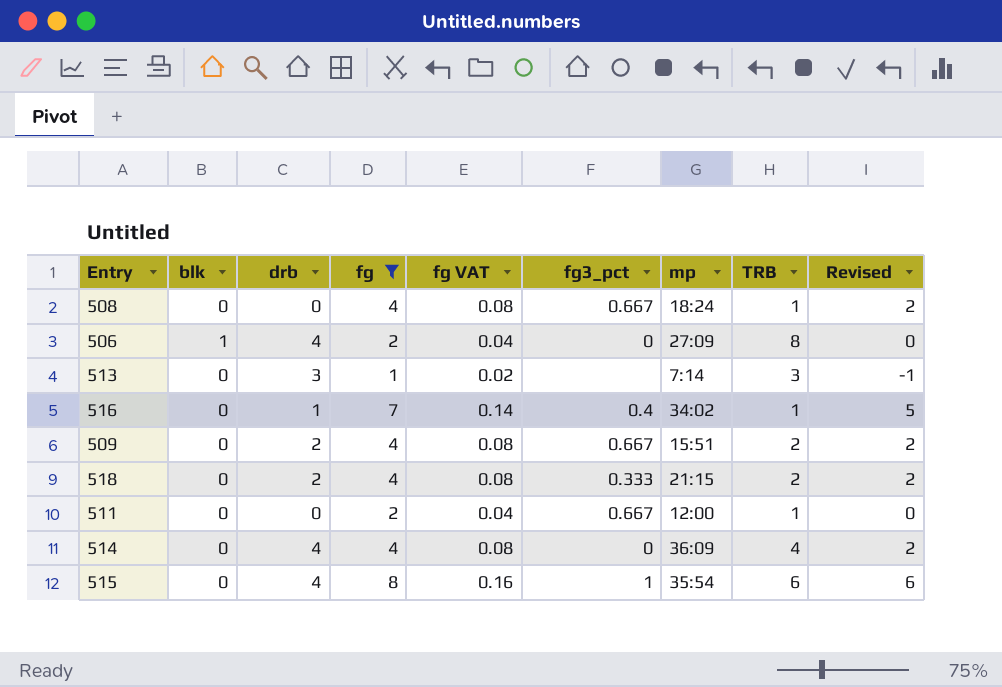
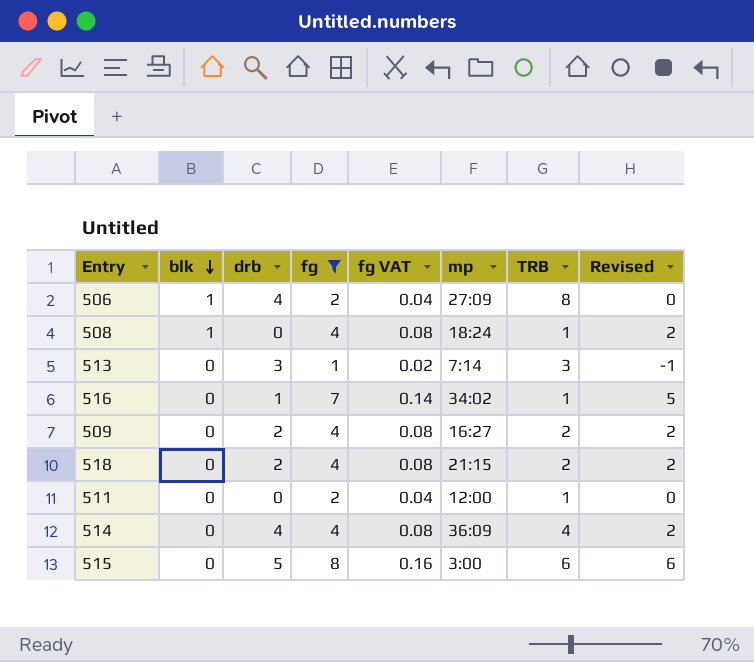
row order: none -> blk descending
column fg3_pct | position: 6 -> none
508 | blk: 0 -> 1
509 | mp: 15:51 -> 16:27
515 | drb: 4 -> 5
515 | mp: 35:54 -> 3:00

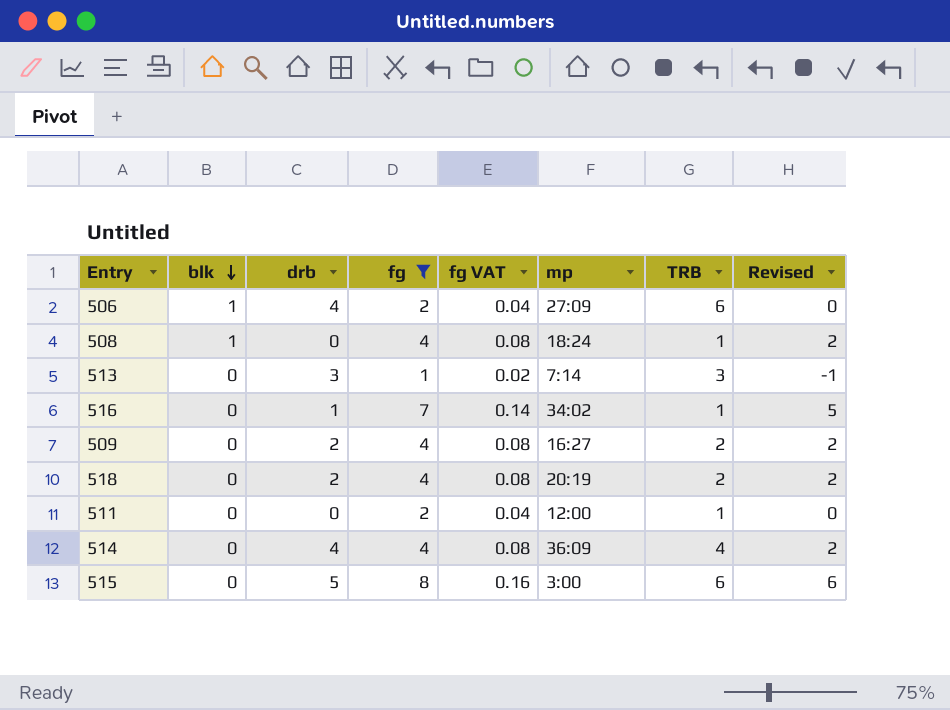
506 | TRB: 8 -> 6
518 | mp: 21:15 -> 20:19

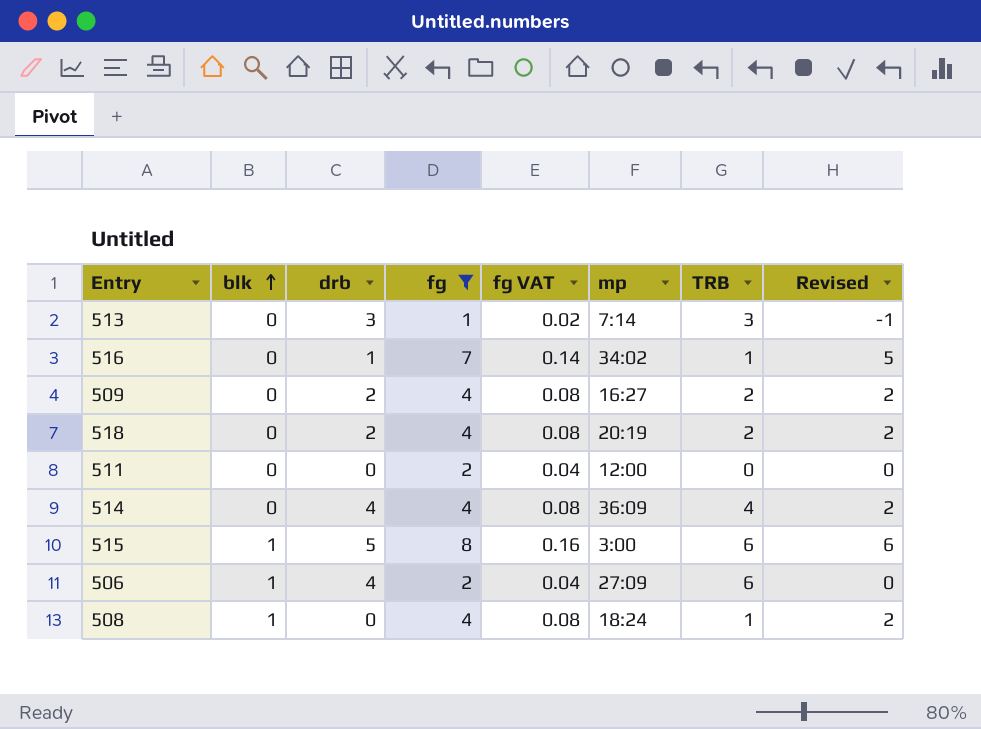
row order: blk descending -> blk ascending
511 | TRB: 1 -> 0
515 | blk: 0 -> 1

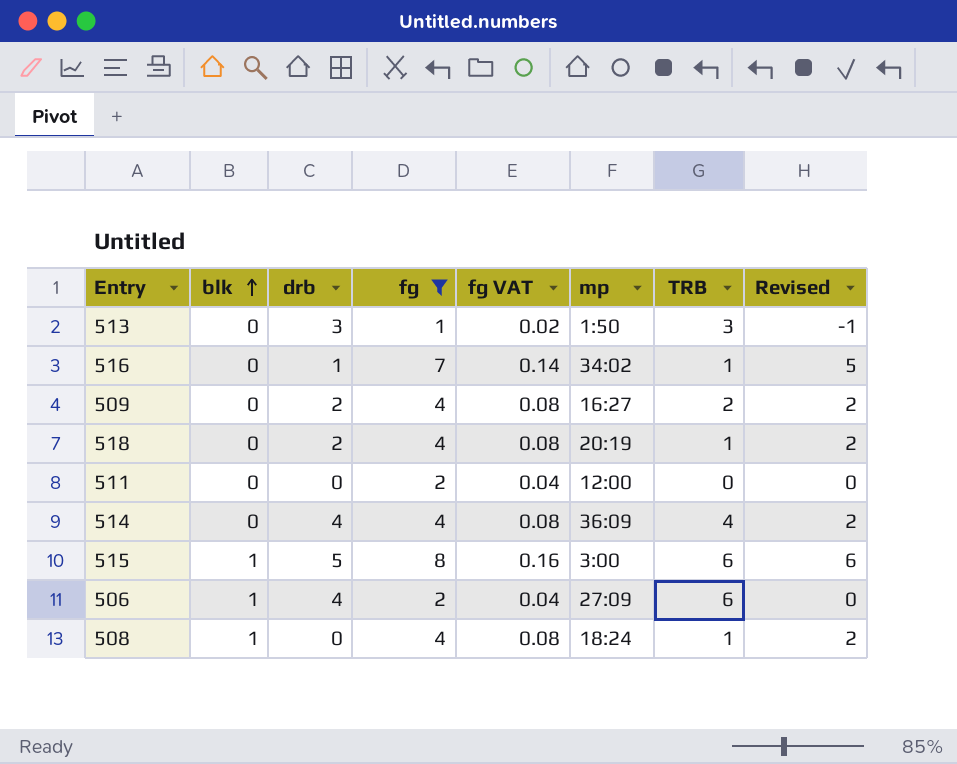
513 | mp: 7:14 -> 1:50
518 | TRB: 2 -> 1

